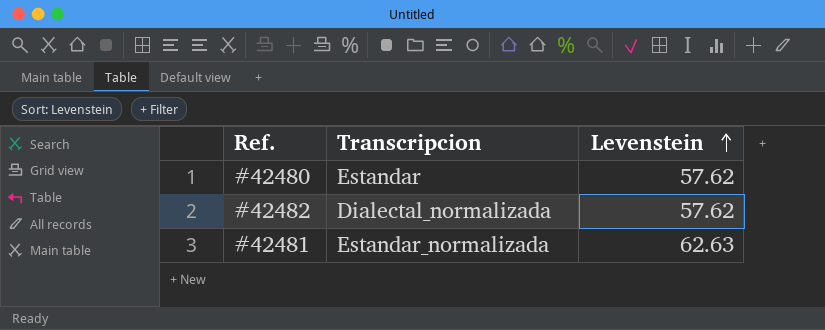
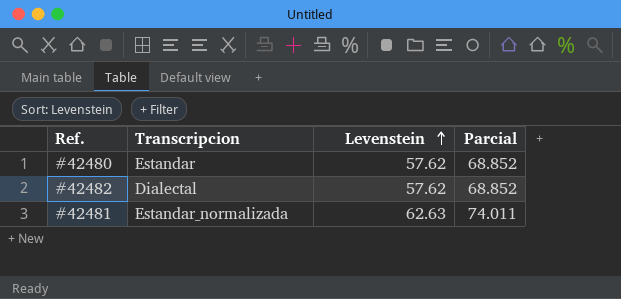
column Parcial | position: none -> 4
#42482 | Transcripcion: Dialectal_normalizada -> Dialectal

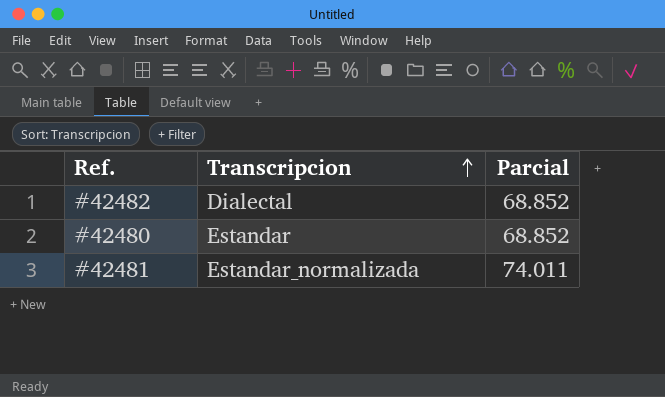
row order: Levenstein ascending -> Transcripcion ascending
column Levenstein | position: 3 -> none

